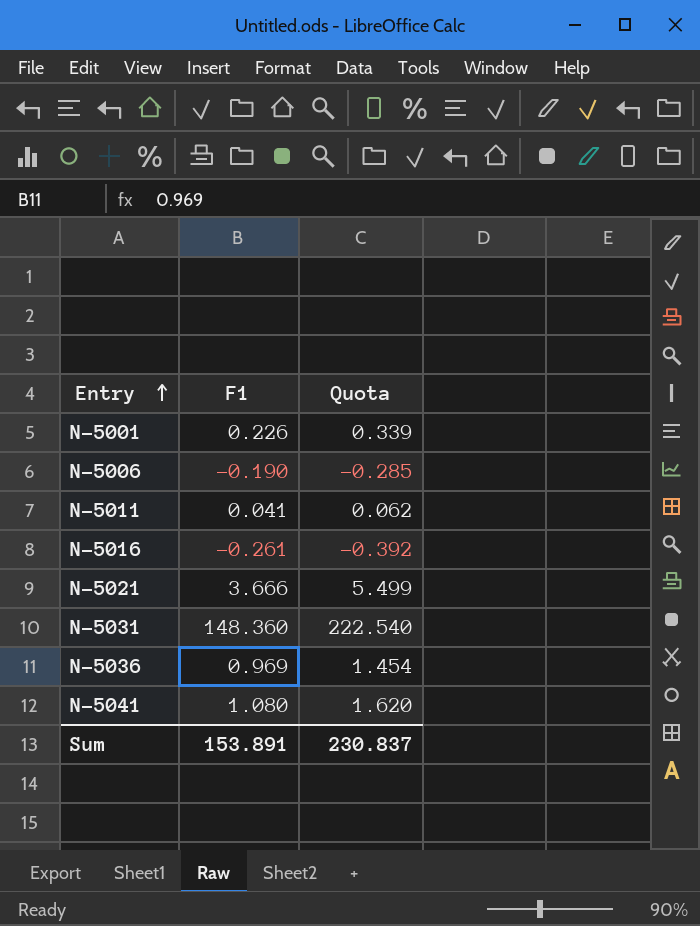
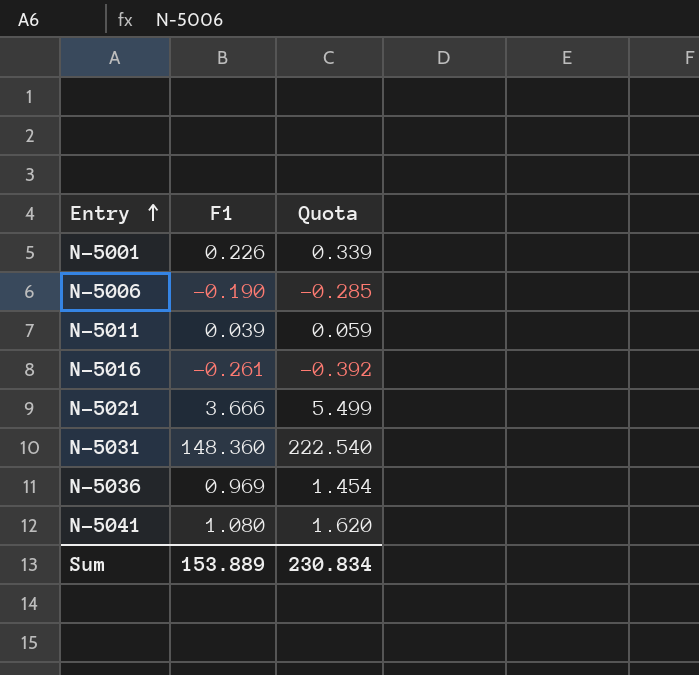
N-5011 | F1: 0.041 -> 0.039
N-5011 | Quota: 0.062 -> 0.059
Sum | F1: 153.891 -> 153.889
Sum | Quota: 230.837 -> 230.834

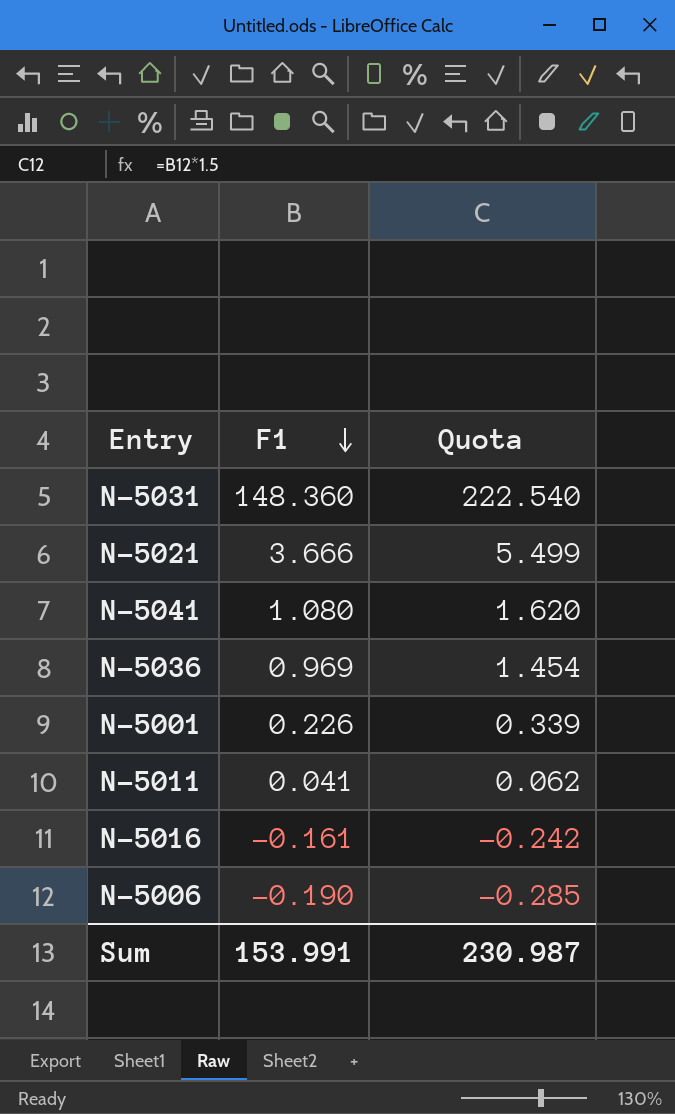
row order: Entry ascending -> F1 descending
N-5011 | F1: 0.039 -> 0.041
N-5011 | Quota: 0.059 -> 0.062
N-5016 | F1: -0.261 -> -0.161
N-5016 | Quota: -0.392 -> -0.242
Sum | F1: 153.889 -> 153.991
Sum | Quota: 230.834 -> 230.987

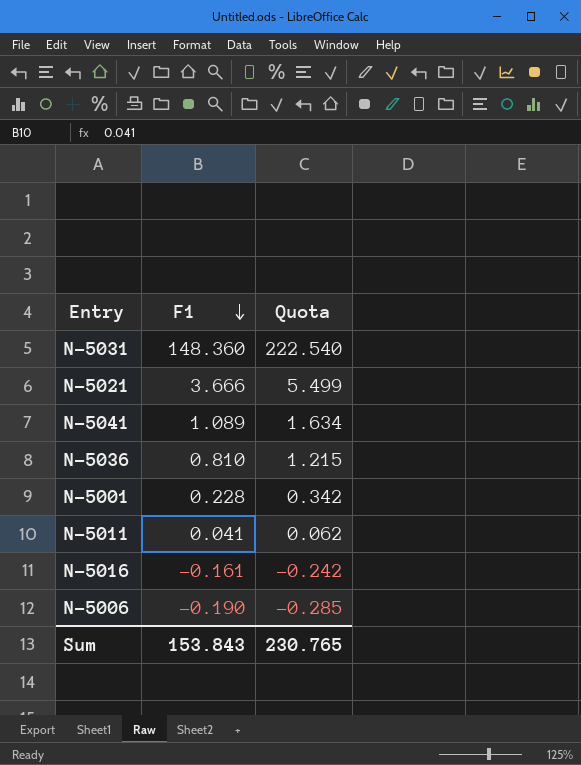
N-5041 | F1: 1.080 -> 1.089
N-5041 | Quota: 1.620 -> 1.634
N-5036 | F1: 0.969 -> 0.810
N-5036 | Quota: 1.454 -> 1.215
N-5001 | F1: 0.226 -> 0.228
N-5001 | Quota: 0.339 -> 0.342
Sum | F1: 153.991 -> 153.843
Sum | Quota: 230.987 -> 230.765

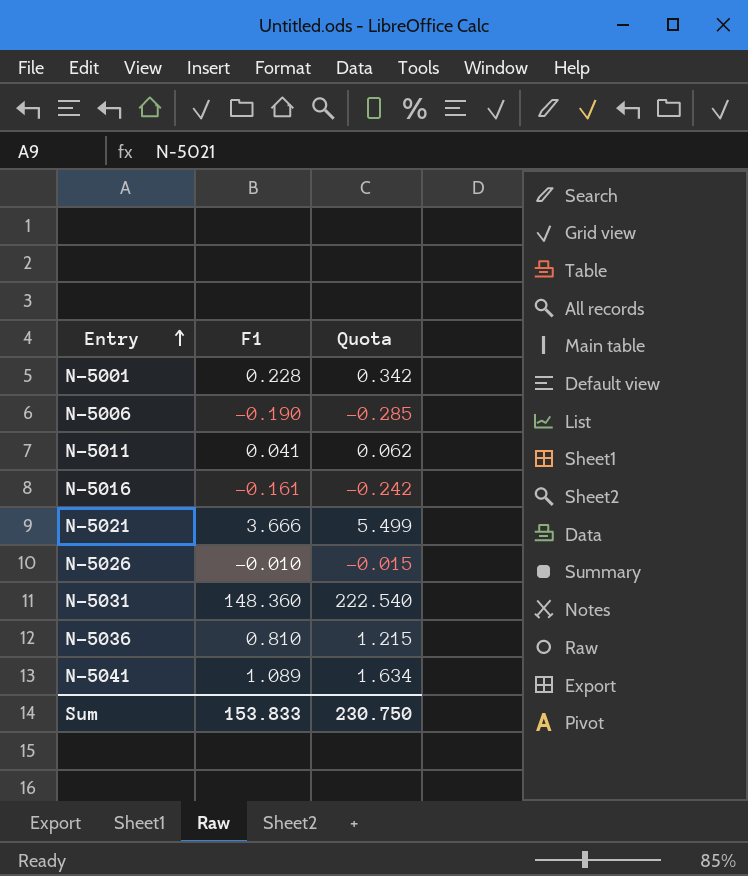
row order: F1 descending -> Entry ascending
row N-5026: none -> -0.010 | -0.015
Sum | F1: 153.843 -> 153.833
Sum | Quota: 230.765 -> 230.750

